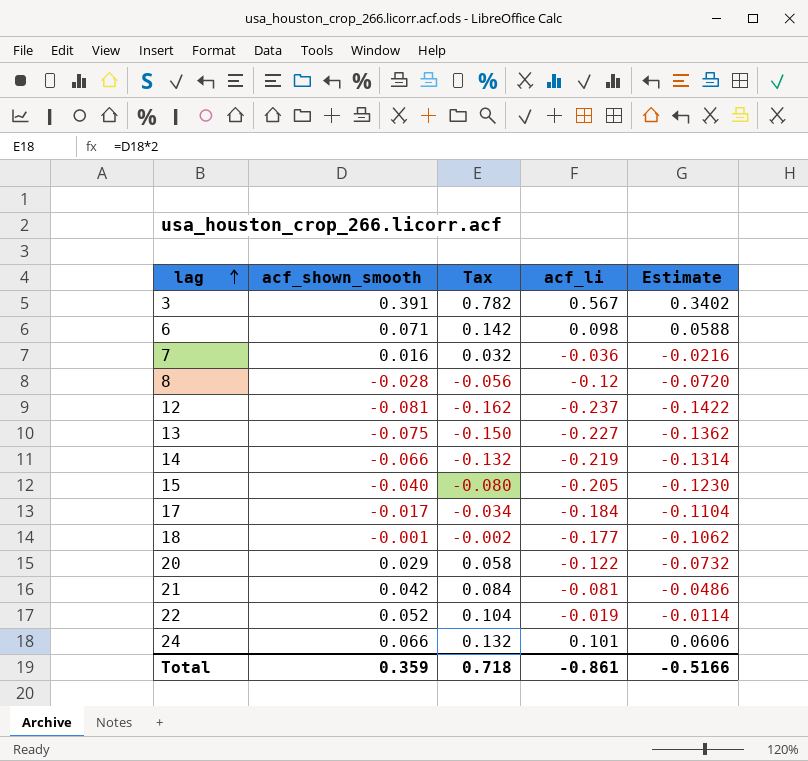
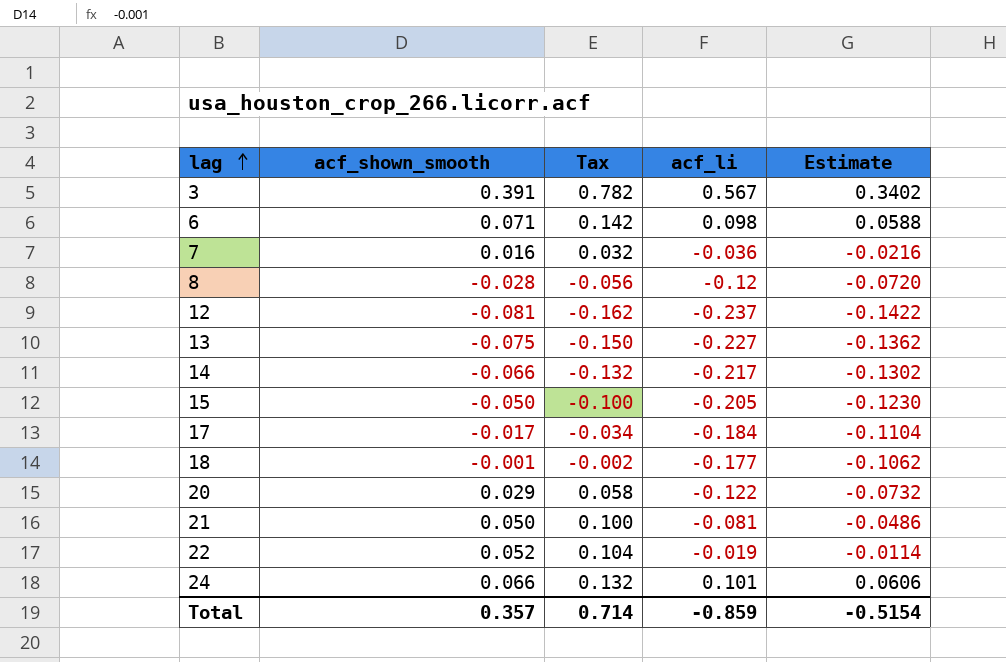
14 | acf_li: -0.219 -> -0.217
14 | Estimate: -0.1314 -> -0.1302
15 | acf_shown_smooth: -0.040 -> -0.050
15 | Tax: -0.080 -> -0.100
21 | acf_shown_smooth: 0.042 -> 0.050
21 | Tax: 0.084 -> 0.100
Total | acf_shown_smooth: 0.359 -> 0.357
Total | Tax: 0.718 -> 0.714
Total | acf_li: -0.861 -> -0.859
Total | Estimate: -0.5166 -> -0.5154

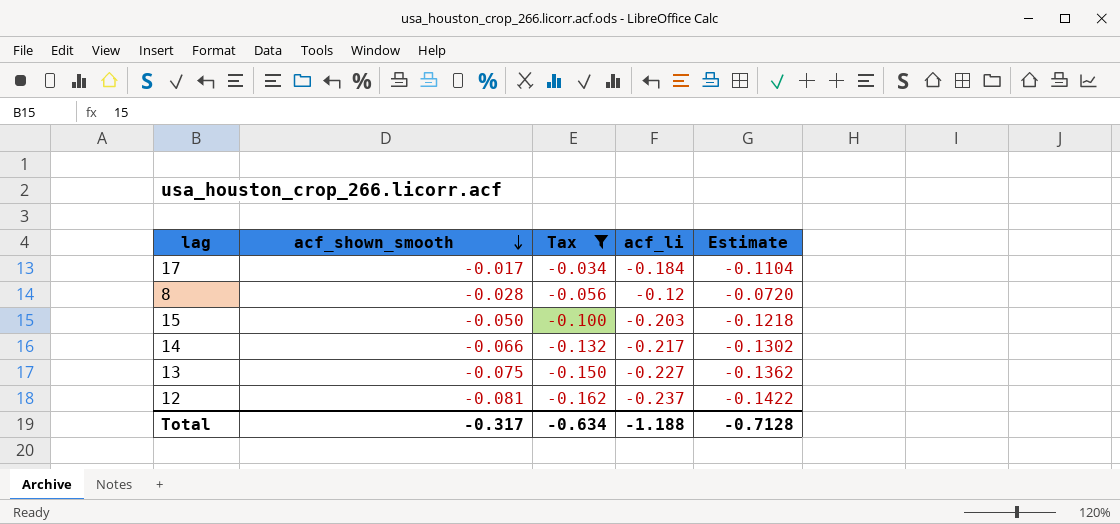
filter: none -> Tax <= -0.034
row order: lag ascending -> acf_shown_smooth descending
15 | acf_li: -0.205 -> -0.203
15 | Estimate: -0.1230 -> -0.1218
Total | acf_shown_smooth: 0.357 -> -0.317
Total | Tax: 0.714 -> -0.634
Total | acf_li: -0.859 -> -1.188
Total | Estimate: -0.5154 -> -0.7128

